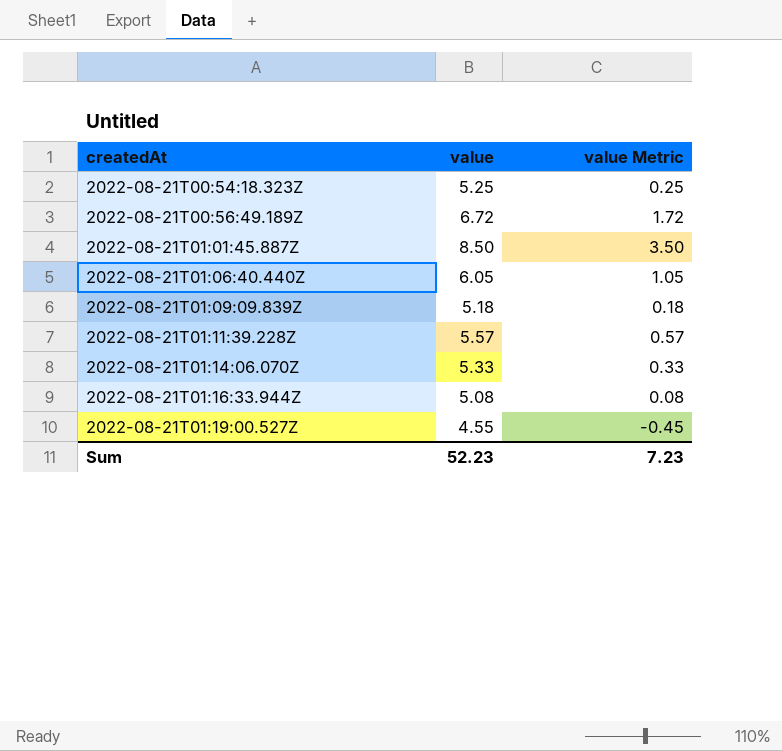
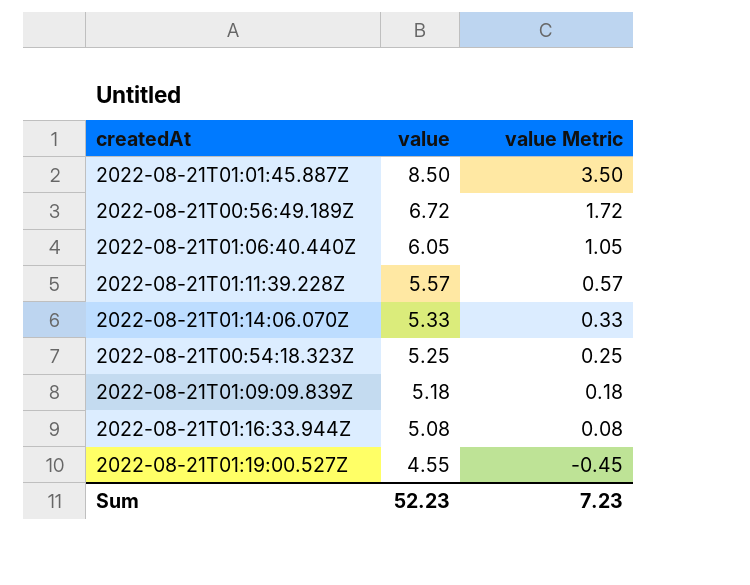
row order: createdAt ascending -> value descending

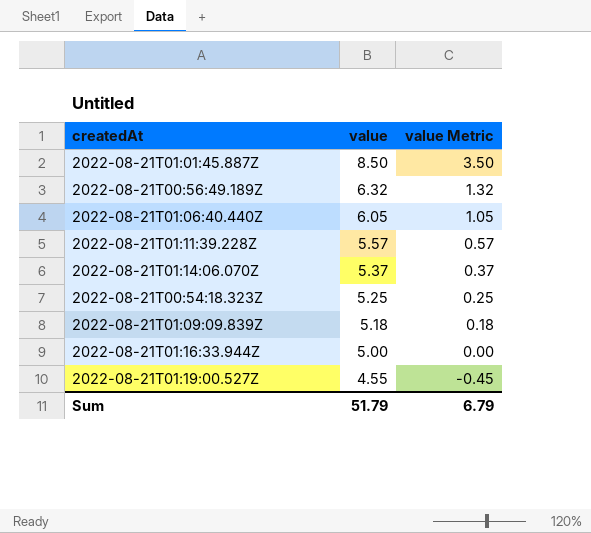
2022-08-21T00:56:49.189Z | value: 6.72 -> 6.32
2022-08-21T00:56:49.189Z | value Metric: 1.72 -> 1.32
2022-08-21T01:14:06.070Z | value: 5.33 -> 5.37
2022-08-21T01:14:06.070Z | value Metric: 0.33 -> 0.37
2022-08-21T01:16:33.944Z | value: 5.08 -> 5.00
2022-08-21T01:16:33.944Z | value Metric: 0.08 -> 0.00
Sum | value: 52.23 -> 51.79
Sum | value Metric: 7.23 -> 6.79

